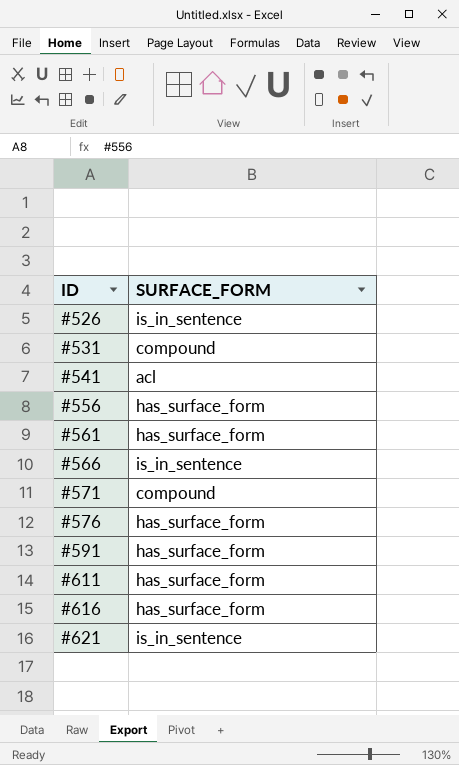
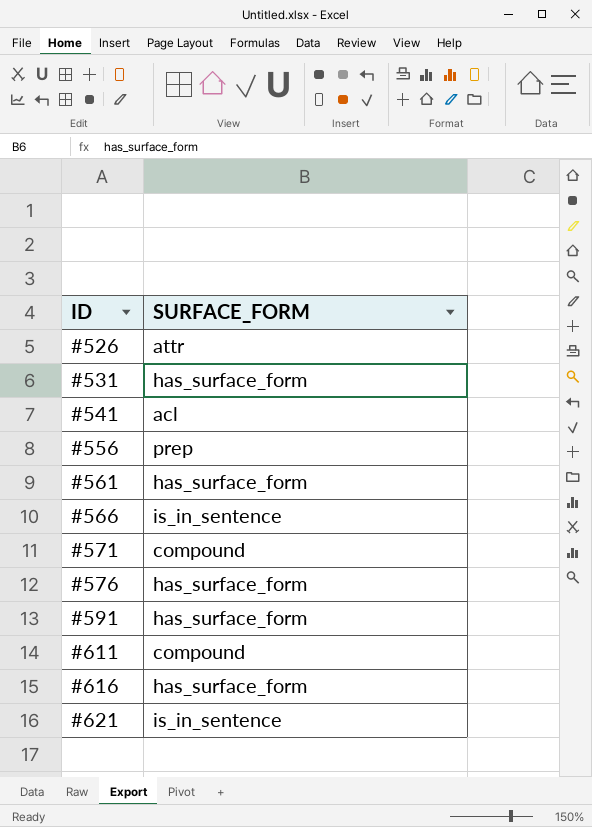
#526 | SURFACE_FORM: is_in_sentence -> attr
#531 | SURFACE_FORM: compound -> has_surface_form
#556 | SURFACE_FORM: has_surface_form -> prep
#611 | SURFACE_FORM: has_surface_form -> compound

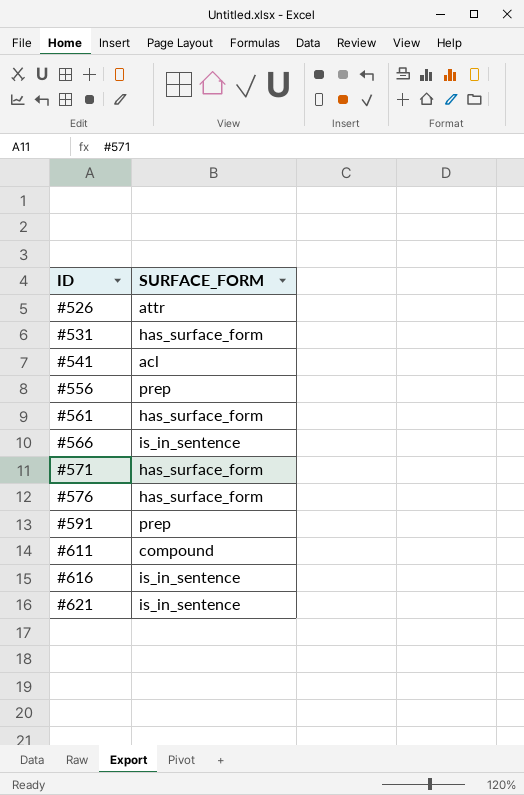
#571 | SURFACE_FORM: compound -> has_surface_form
#591 | SURFACE_FORM: has_surface_form -> prep
#616 | SURFACE_FORM: has_surface_form -> is_in_sentence

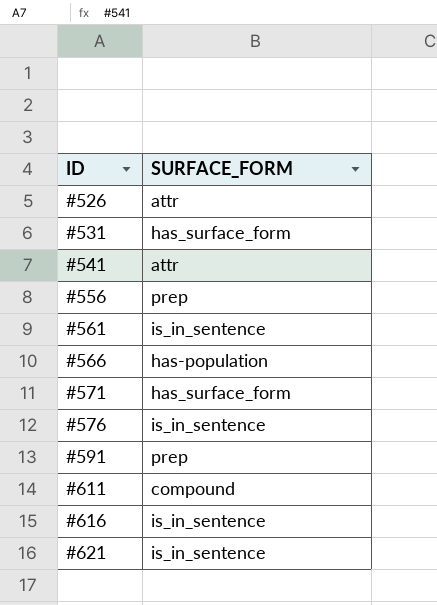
#541 | SURFACE_FORM: acl -> attr
#561 | SURFACE_FORM: has_surface_form -> is_in_sentence
#566 | SURFACE_FORM: is_in_sentence -> has-population
#576 | SURFACE_FORM: has_surface_form -> is_in_sentence

